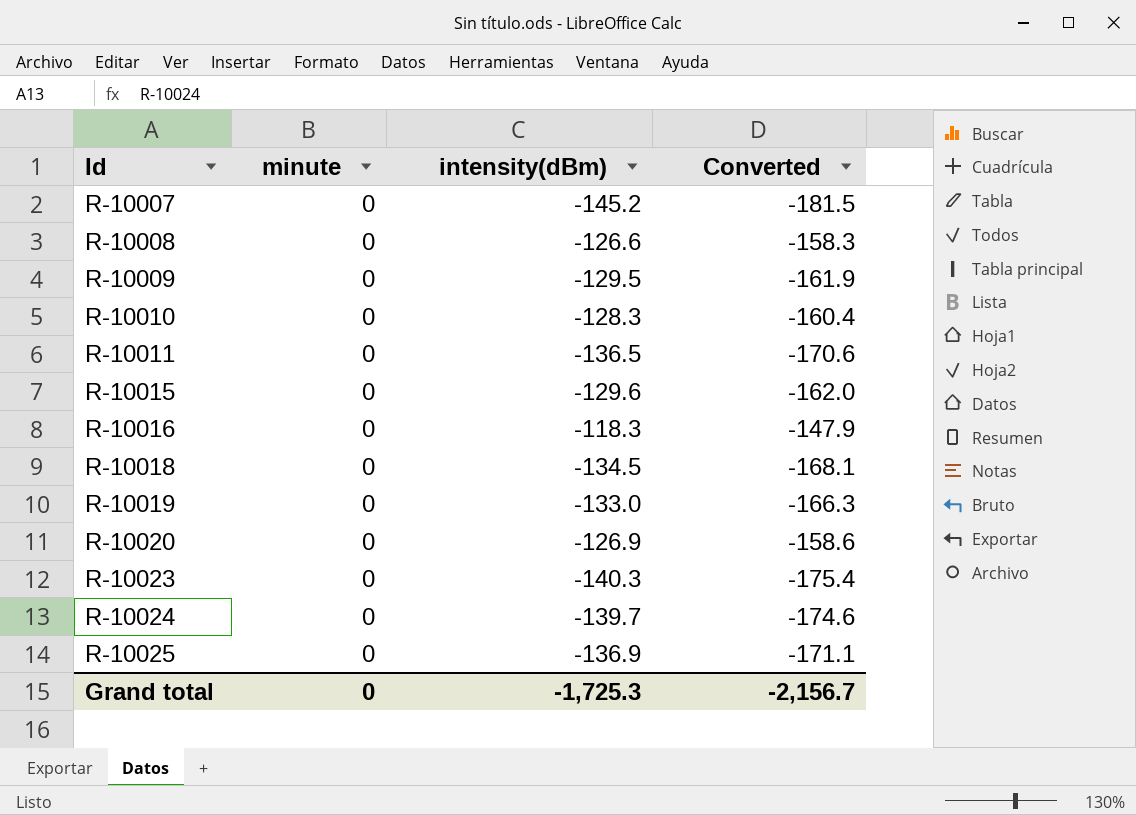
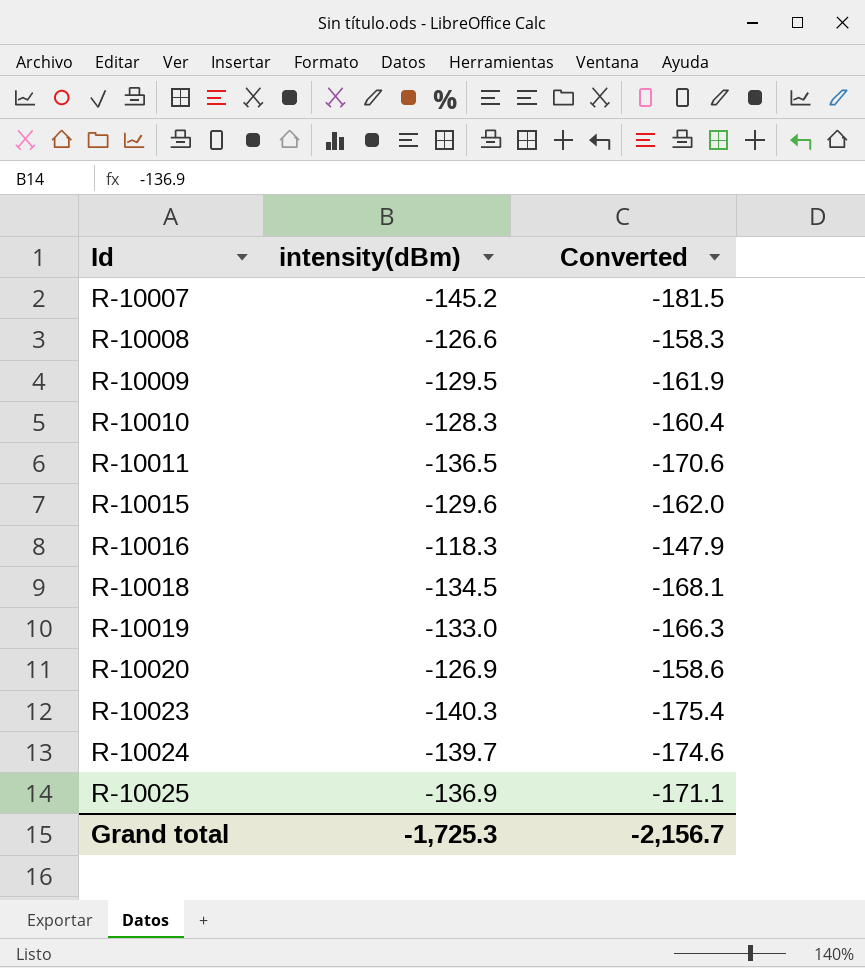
column minute | position: 2 -> none

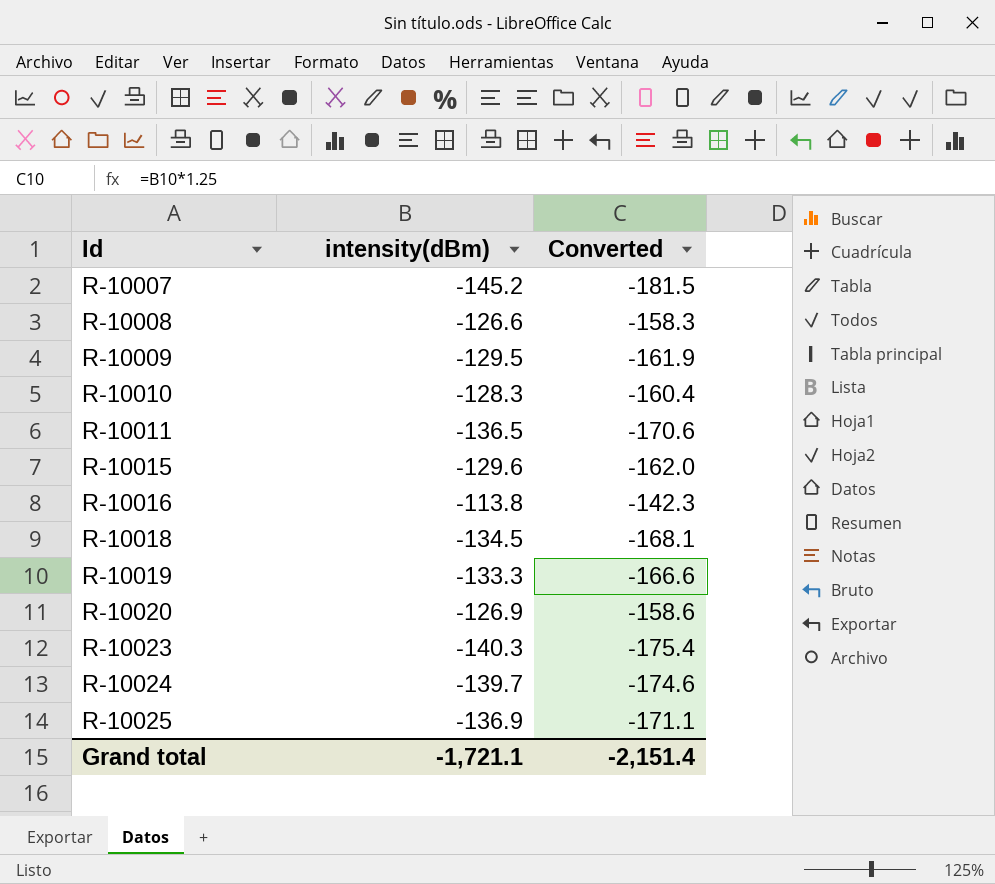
R-10016 | intensity(dBm): -118.3 -> -113.8
R-10016 | Converted: -147.9 -> -142.3
R-10019 | intensity(dBm): -133.0 -> -133.3
R-10019 | Converted: -166.3 -> -166.6
Grand total | intensity(dBm): -1,725.3 -> -1,721.1
Grand total | Converted: -2,156.7 -> -2,151.4

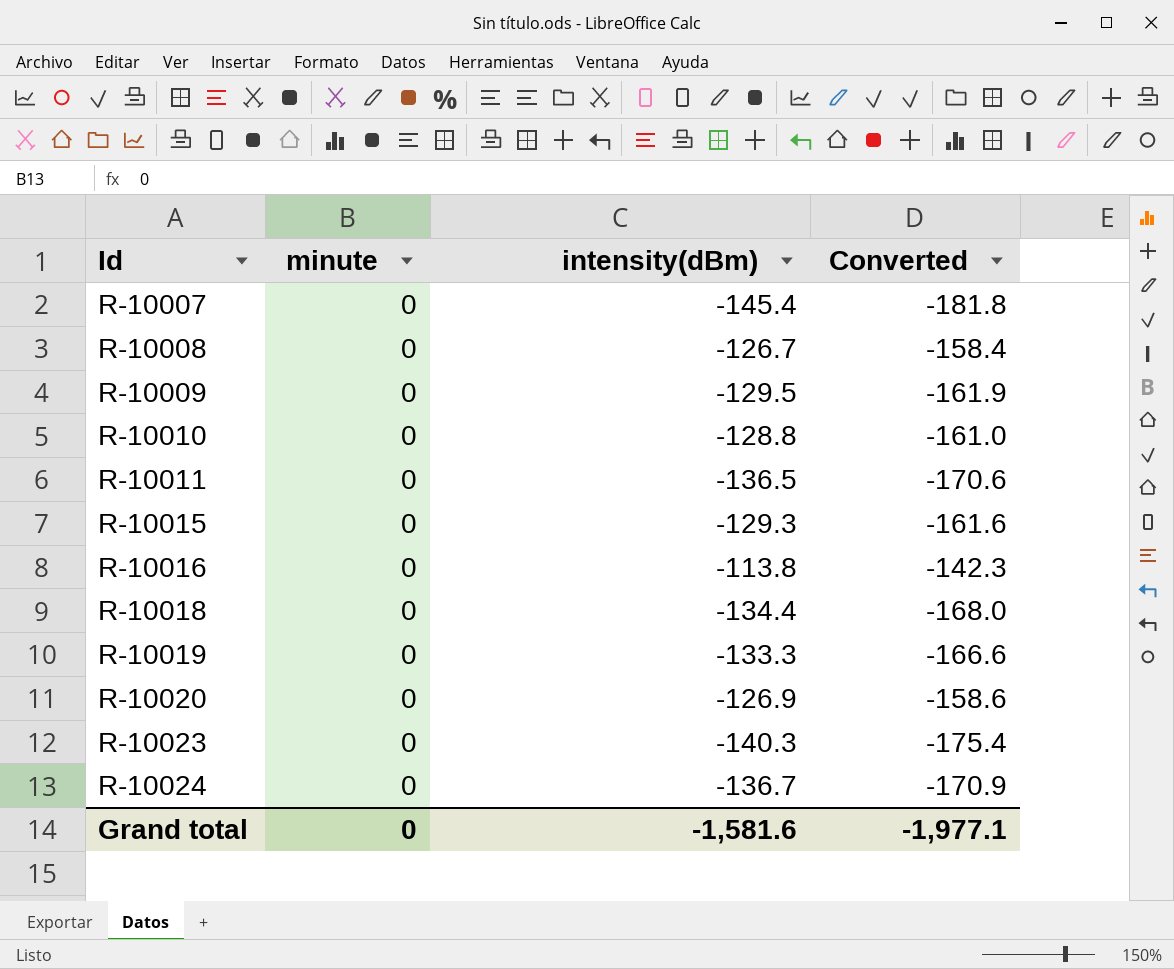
column minute | position: none -> 2
row R-10025: -136.9 | -171.1 -> none
R-10007 | intensity(dBm): -145.2 -> -145.4
R-10007 | Converted: -181.5 -> -181.8
R-10008 | intensity(dBm): -126.6 -> -126.7
R-10008 | Converted: -158.3 -> -158.4
R-10010 | intensity(dBm): -128.3 -> -128.8
R-10010 | Converted: -160.4 -> -161.0
R-10015 | intensity(dBm): -129.6 -> -129.3
R-10015 | Converted: -162.0 -> -161.6
R-10018 | intensity(dBm): -134.5 -> -134.4
R-10018 | Converted: -168.1 -> -168.0
R-10024 | intensity(dBm): -139.7 -> -136.7
R-10024 | Converted: -174.6 -> -170.9
Grand total | intensity(dBm): -1,721.1 -> -1,581.6
Grand total | Converted: -2,151.4 -> -1,977.1

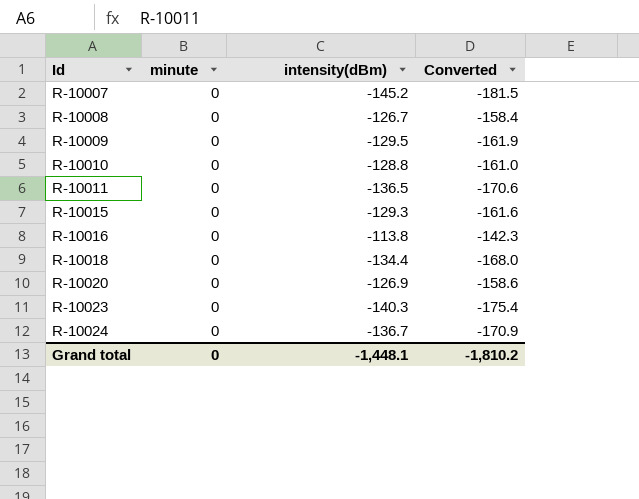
row R-10019: 0 | -133.3 | -166.6 -> none
R-10007 | intensity(dBm): -145.4 -> -145.2
R-10007 | Converted: -181.8 -> -181.5
Grand total | intensity(dBm): -1,581.6 -> -1,448.1
Grand total | Converted: -1,977.1 -> -1,810.2

